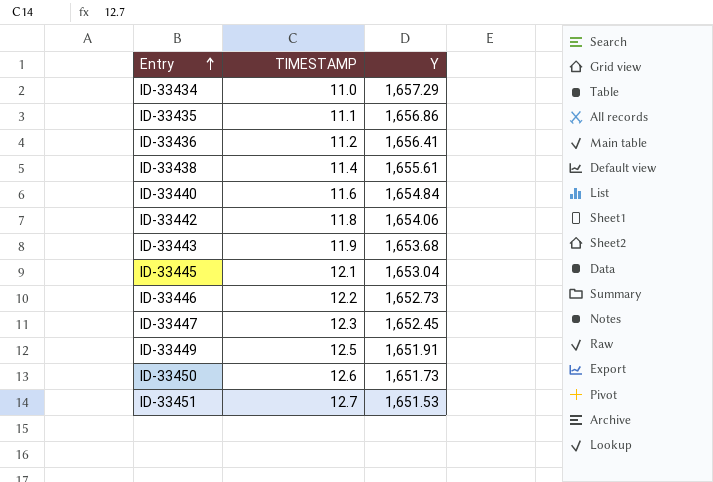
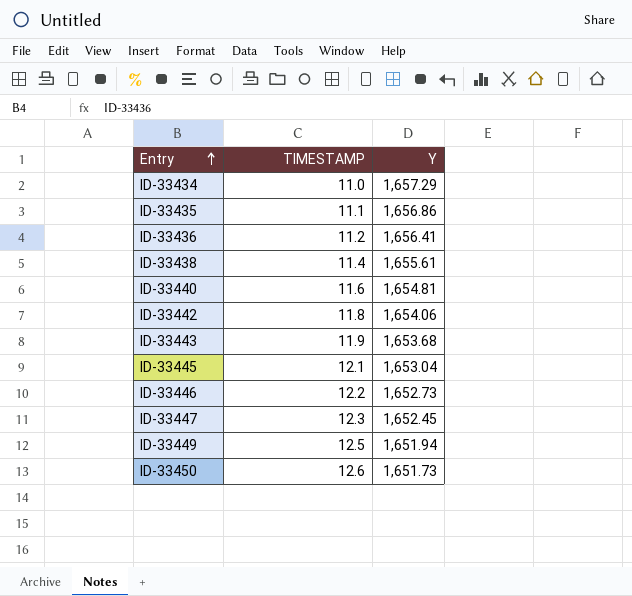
row ID-33451: 12.7 | 1,651.53 -> none
ID-33440 | Y: 1,654.84 -> 1,654.81
ID-33449 | Y: 1,651.91 -> 1,651.94

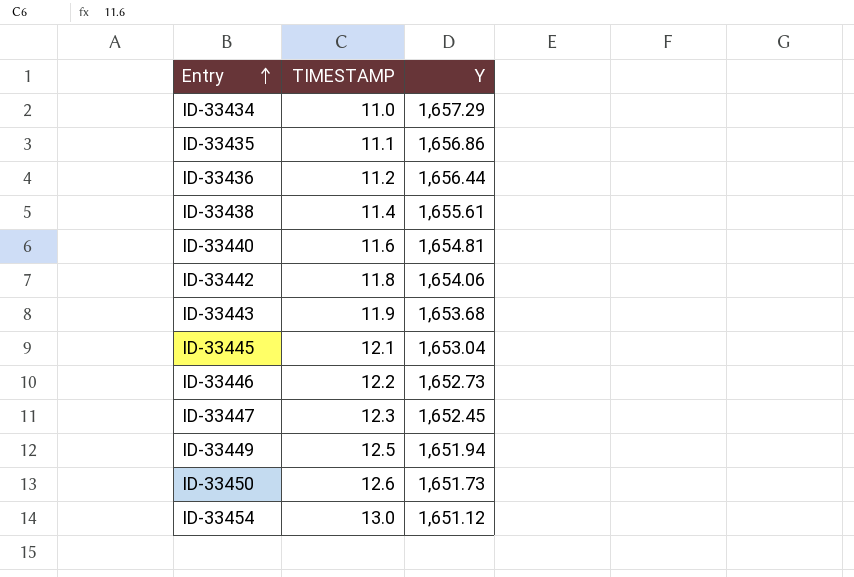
ID-33436 | Y: 1,656.41 -> 1,656.44
row ID-33454: none -> 13.0 | 1,651.12

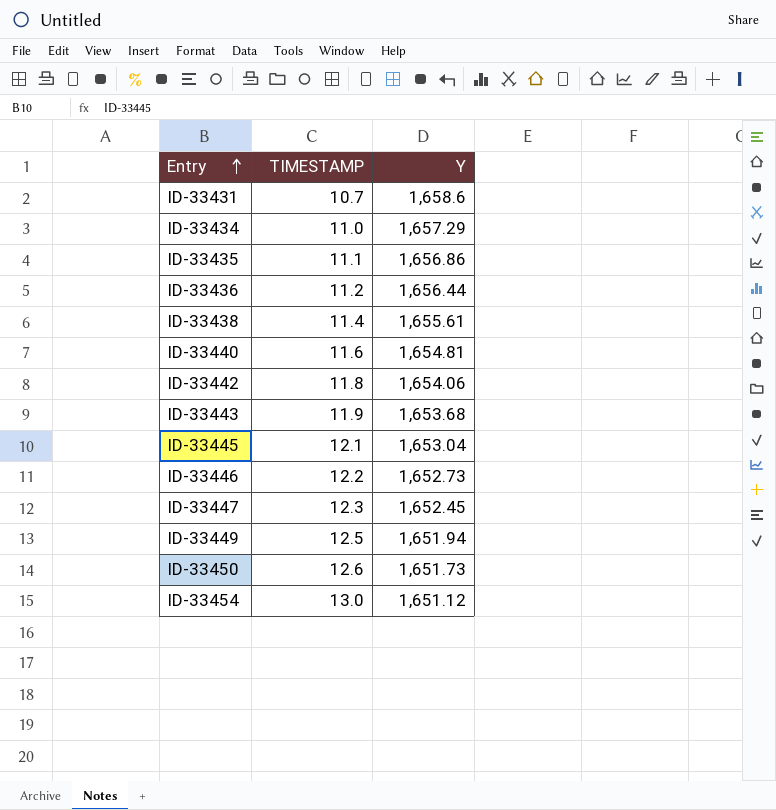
row ID-33431: none -> 10.7 | 1,658.6

